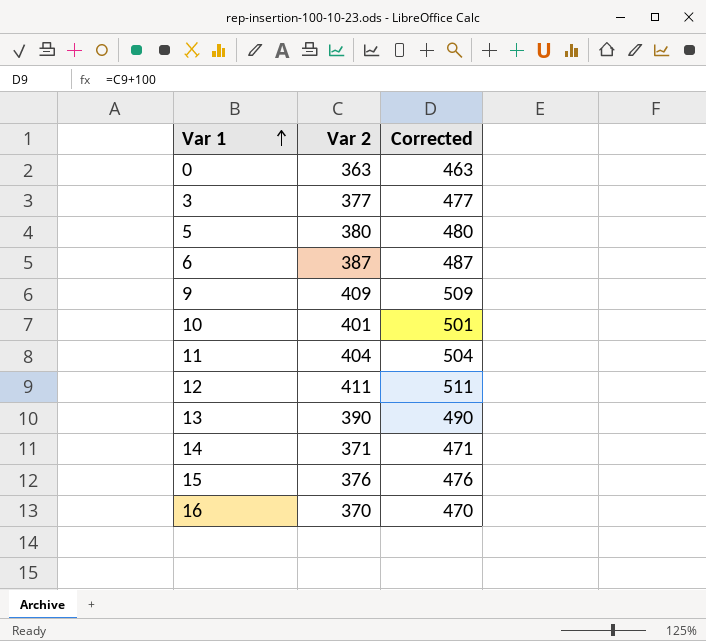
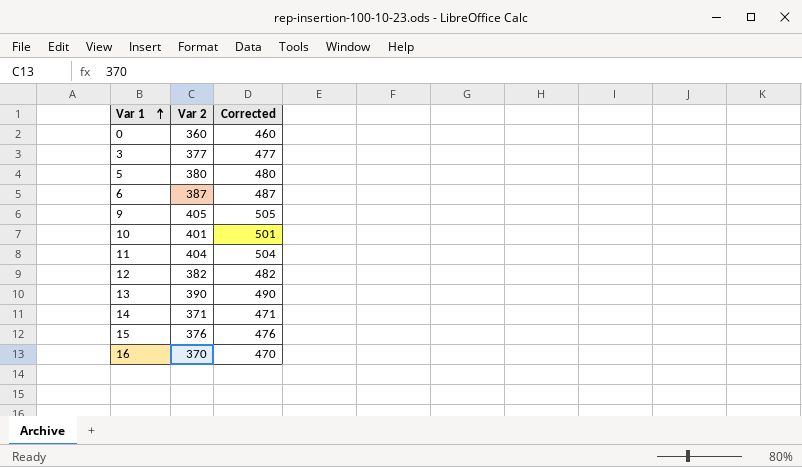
0 | Var 2: 363 -> 360
0 | Corrected: 463 -> 460
9 | Var 2: 409 -> 405
9 | Corrected: 509 -> 505
12 | Var 2: 411 -> 382
12 | Corrected: 511 -> 482

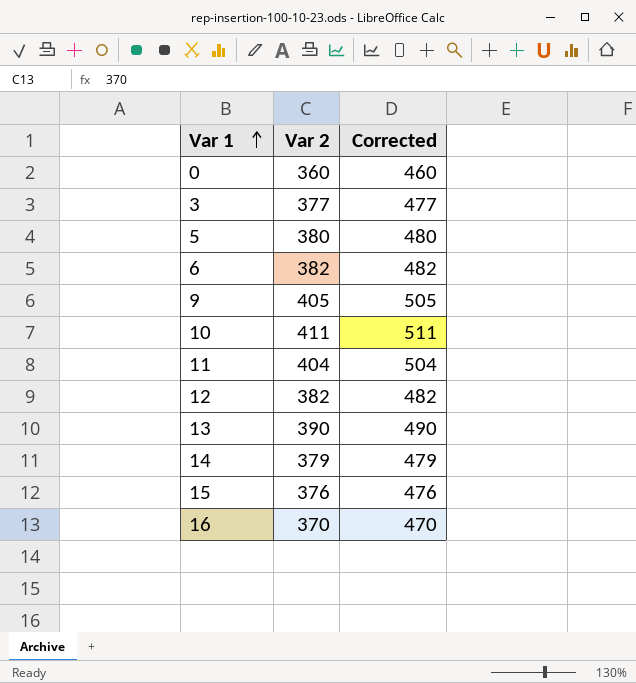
6 | Var 2: 387 -> 382
6 | Corrected: 487 -> 482
10 | Var 2: 401 -> 411
10 | Corrected: 501 -> 511
14 | Var 2: 371 -> 379
14 | Corrected: 471 -> 479

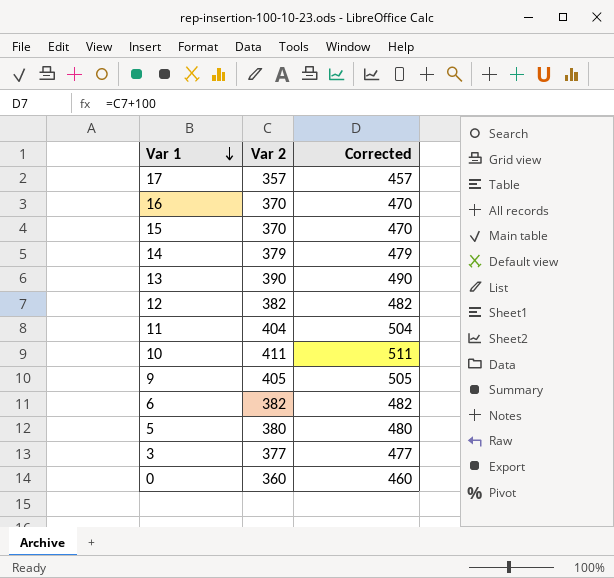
row order: Var 1 ascending -> Var 1 descending
row 17: none -> 357 | 457
15 | Var 2: 376 -> 370
15 | Corrected: 476 -> 470

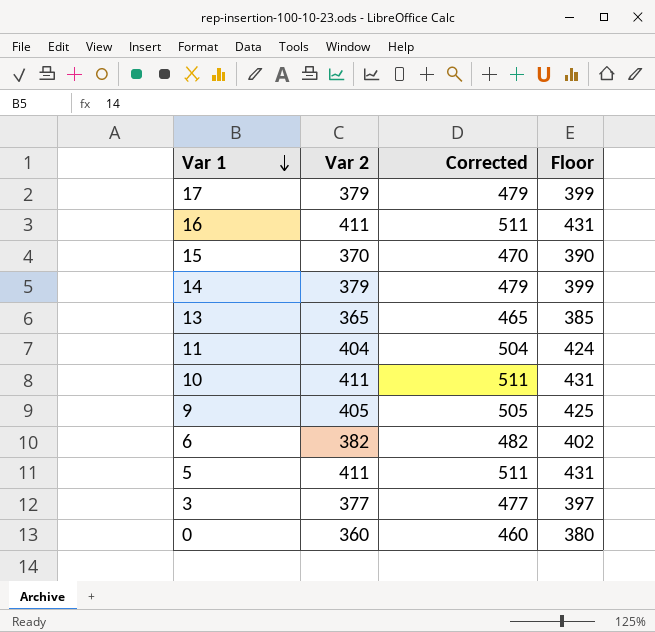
column Floor | formula: none -> [Var 2] + 20
row 12: 382 | 482 -> none
17 | Var 2: 357 -> 379
17 | Corrected: 457 -> 479
16 | Var 2: 370 -> 411
16 | Corrected: 470 -> 511
13 | Var 2: 390 -> 365
13 | Corrected: 490 -> 465
5 | Var 2: 380 -> 411
5 | Corrected: 480 -> 511

